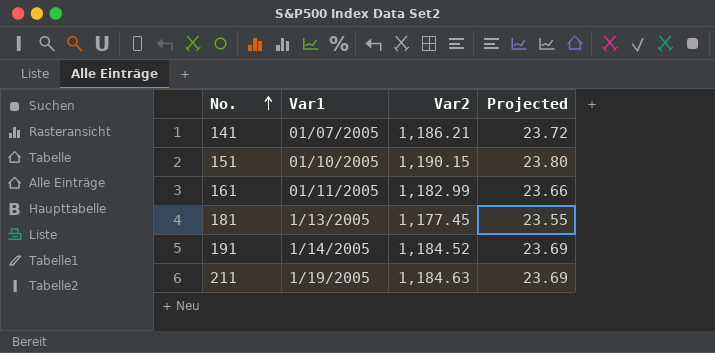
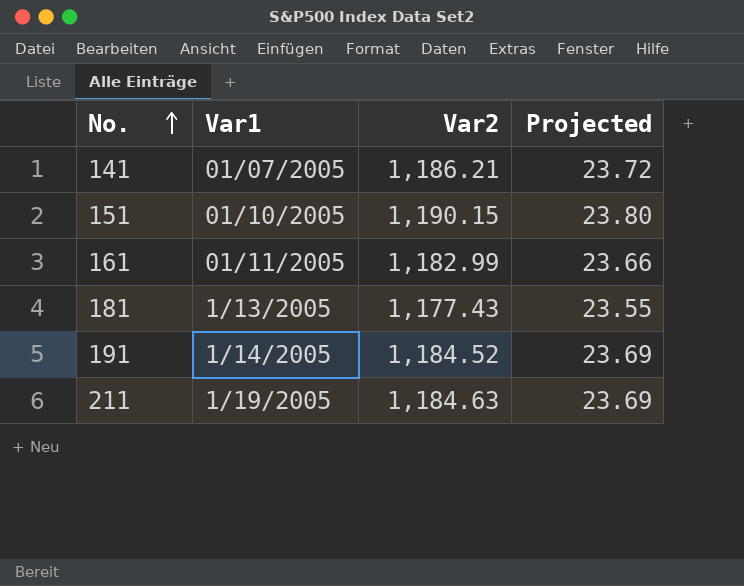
181 | Var2: 1,177.45 -> 1,177.43

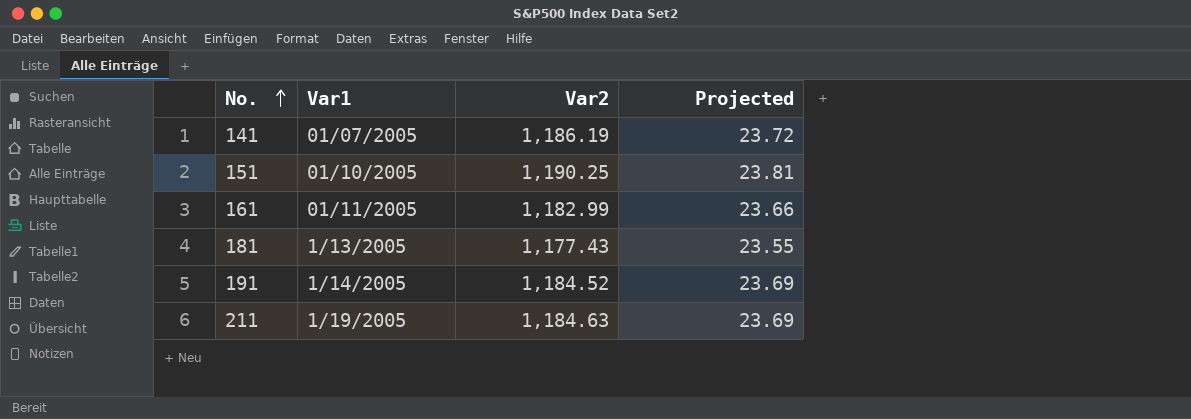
141 | Var2: 1,186.21 -> 1,186.19
151 | Var2: 1,190.15 -> 1,190.25
151 | Projected: 23.80 -> 23.81

